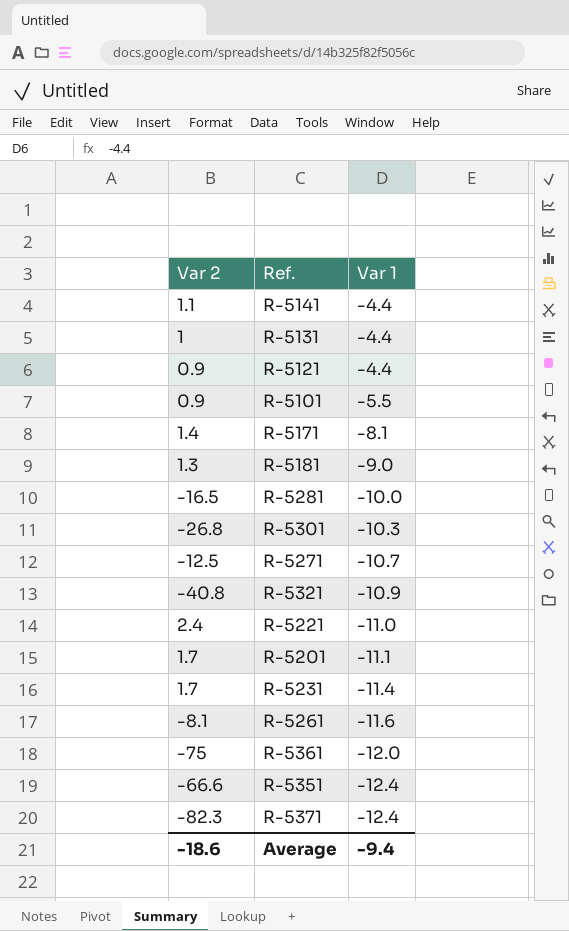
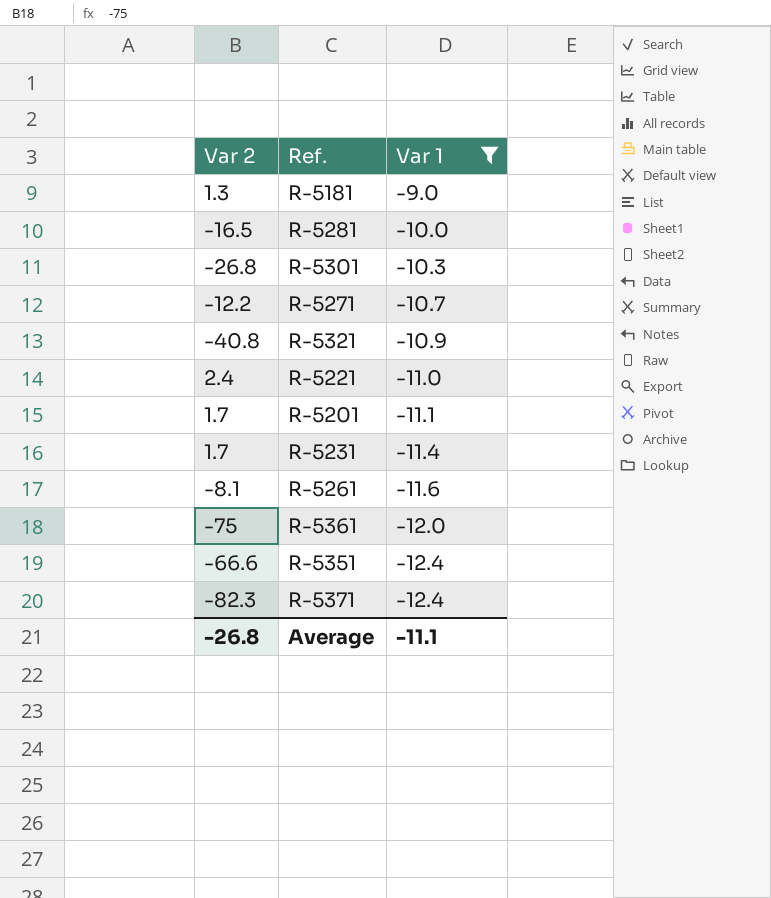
filter: none -> Var 1 <= -9.0
R-5271 | Var 2: -12.5 -> -12.2
Average | Var 2: -18.6 -> -26.8
Average | Var 1: -9.4 -> -11.1

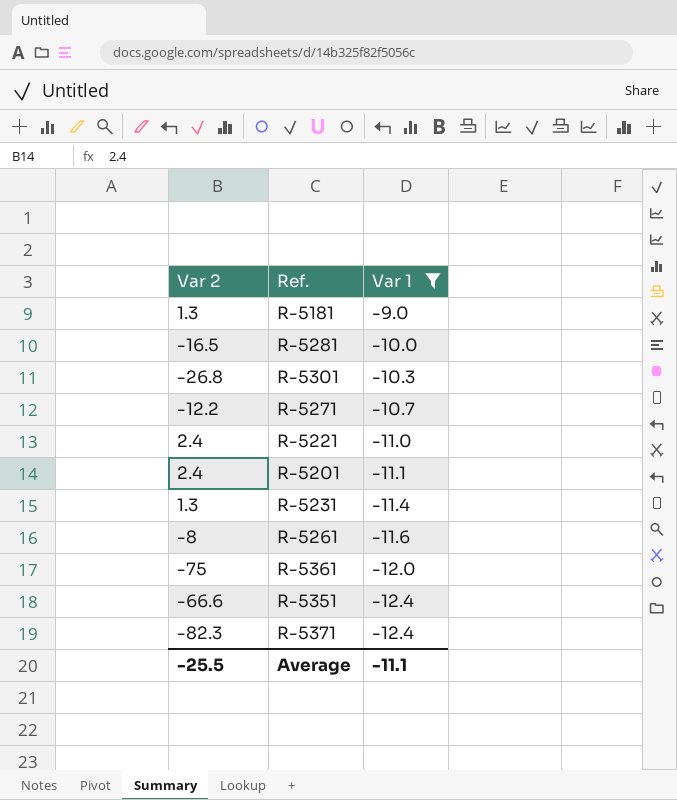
row R-5321: -40.8 | -10.9 -> none
R-5201 | Var 2: 1.7 -> 2.4
R-5231 | Var 2: 1.7 -> 1.3
R-5261 | Var 2: -8.1 -> -8
Average | Var 2: -26.8 -> -25.5

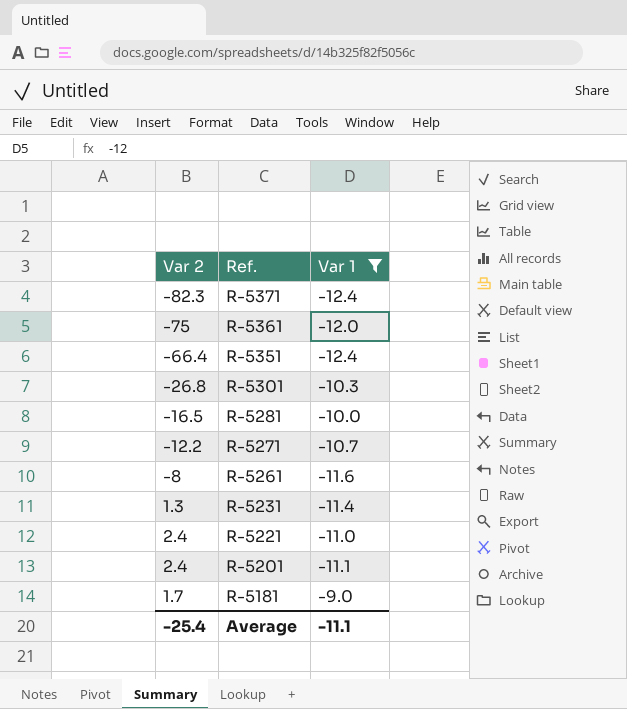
row order: Var 1 descending -> Ref. descending
R-5351 | Var 2: -66.6 -> -66.4
R-5181 | Var 2: 1.3 -> 1.7
Average | Var 2: -25.5 -> -25.4

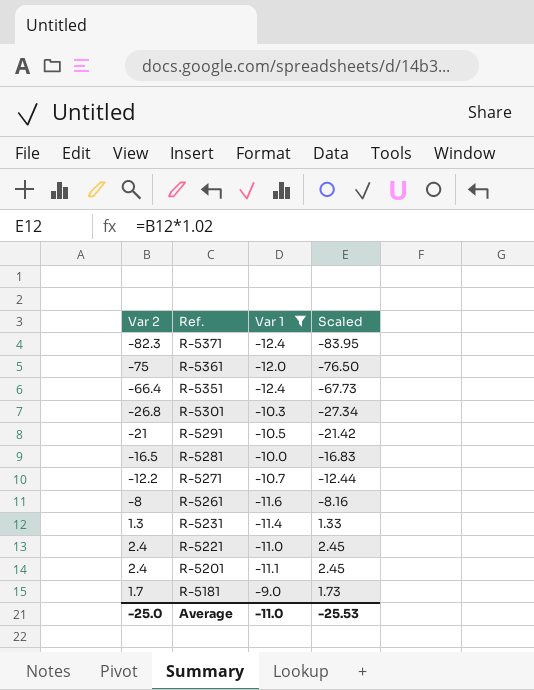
column Scaled | formula: none -> [Var 2] * 1.02
row R-5291: none -> -21 | -10.5 | -21.42
Average | Var 2: -25.4 -> -25.0
Average | Var 1: -11.1 -> -11.0

